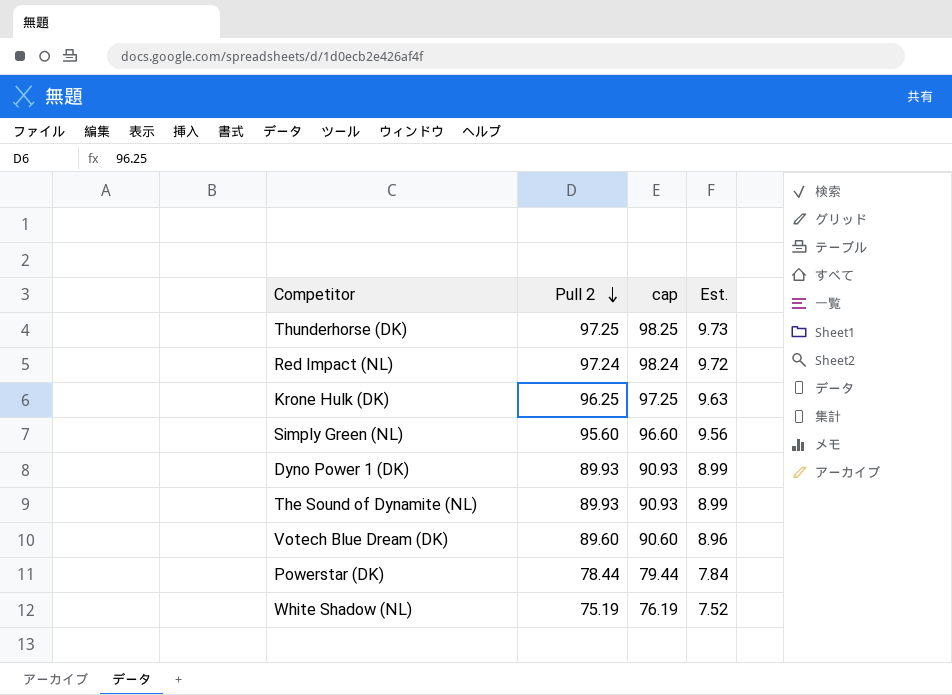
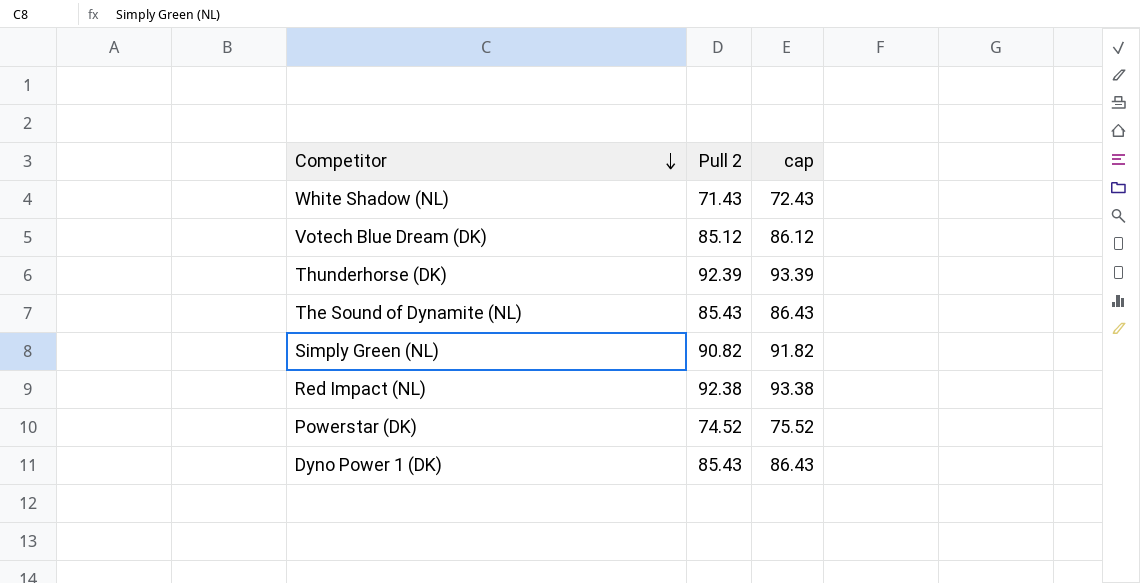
row order: Pull 2 descending -> Competitor descending
column Est. | formula: [Pull 2] * 0.1 -> none
row Krone Hulk (DK): 96.25 | 97.25 | 9.63 -> none
White Shadow (NL) | Pull 2: 75.19 -> 71.43
White Shadow (NL) | cap: 76.19 -> 72.43
Votech Blue Dream (DK) | Pull 2: 89.60 -> 85.12
Votech Blue Dream (DK) | cap: 90.60 -> 86.12
Thunderhorse (DK) | Pull 2: 97.25 -> 92.39
Thunderhorse (DK) | cap: 98.25 -> 93.39
The Sound of Dynamite (NL) | Pull 2: 89.93 -> 85.43
The Sound of Dynamite (NL) | cap: 90.93 -> 86.43
Simply Green (NL) | Pull 2: 95.60 -> 90.82
Simply Green (NL) | cap: 96.60 -> 91.82
Red Impact (NL) | Pull 2: 97.24 -> 92.38
Red Impact (NL) | cap: 98.24 -> 93.38
Powerstar (DK) | Pull 2: 78.44 -> 74.52
Powerstar (DK) | cap: 79.44 -> 75.52
Dyno Power 1 (DK) | Pull 2: 89.93 -> 85.43
Dyno Power 1 (DK) | cap: 90.93 -> 86.43

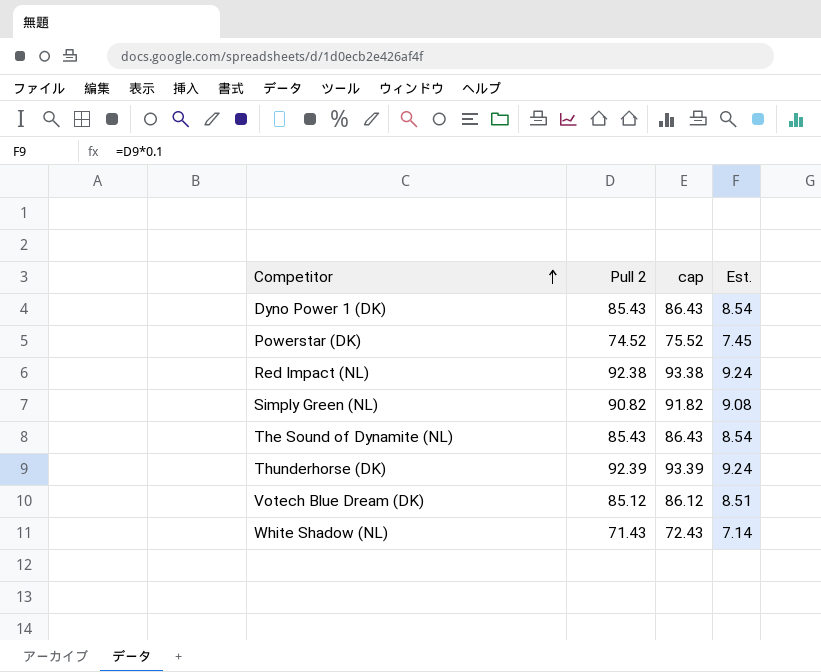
row order: Competitor descending -> Competitor ascending
column Est. | formula: none -> [Pull 2] * 0.1

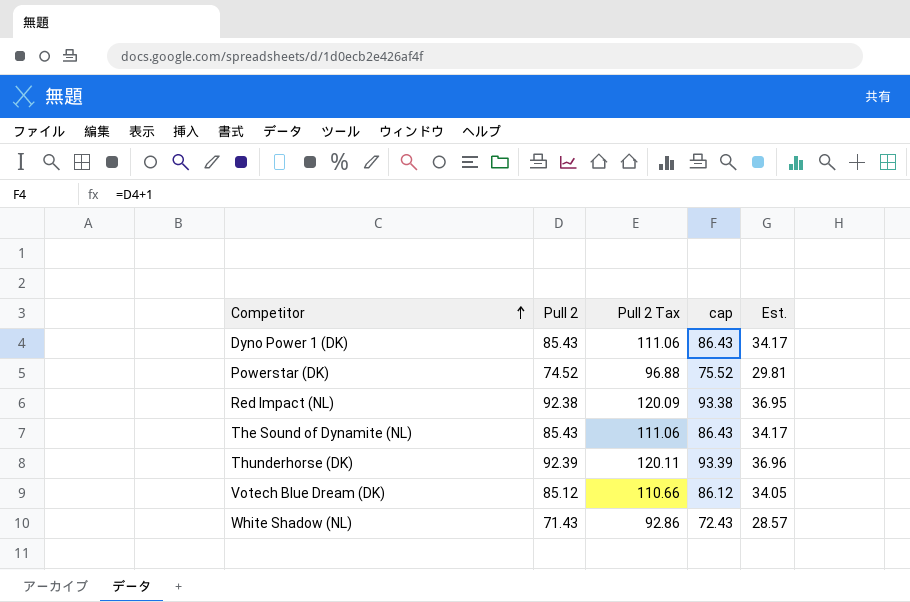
column Pull 2 Tax | formula: none -> [Pull 2] * 1.3
column Est. | formula: [Pull 2] * 0.1 -> [Pull 2] * 0.4
row Simply Green (NL): 90.82 | 91.82 | 9.08 -> none

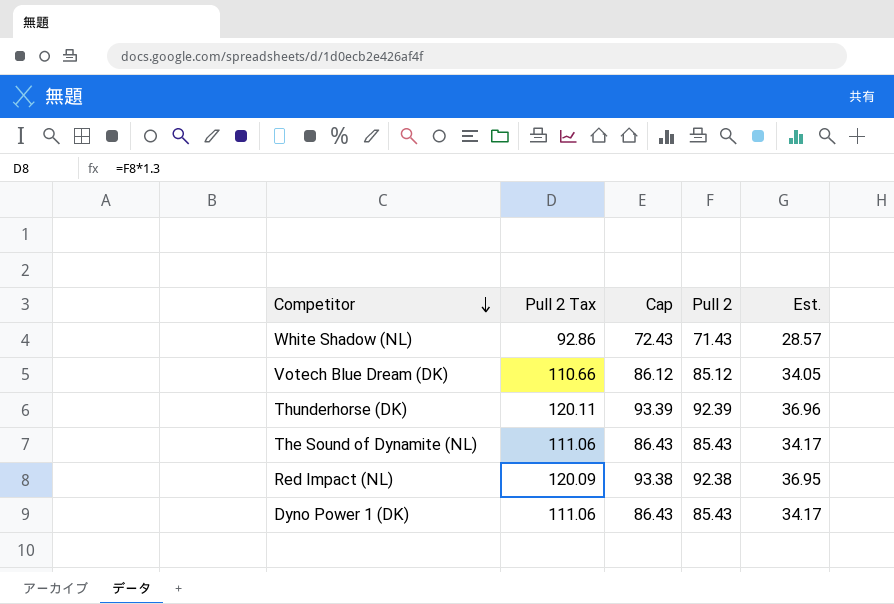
row order: Competitor ascending -> Competitor descending
column name: cap -> Cap
column Pull 2 | position: 2 -> 4
row Powerstar (DK): 74.52 | 96.88 | 75.52 | 29.81 -> none

